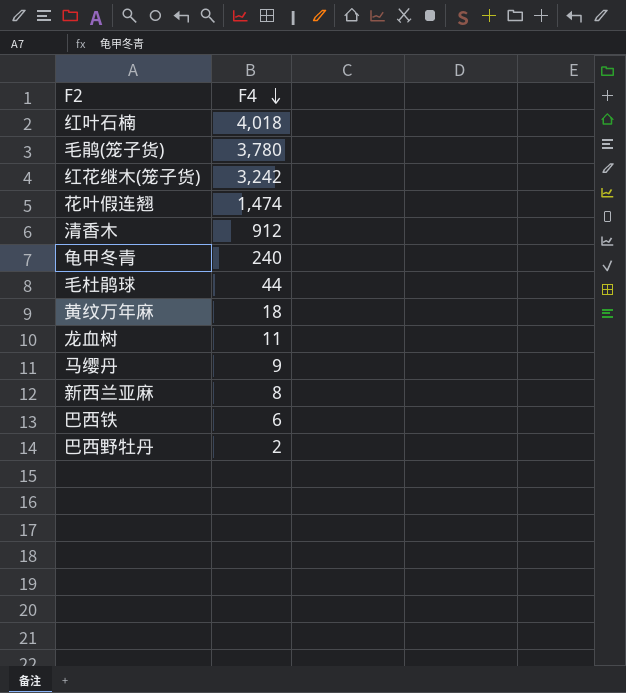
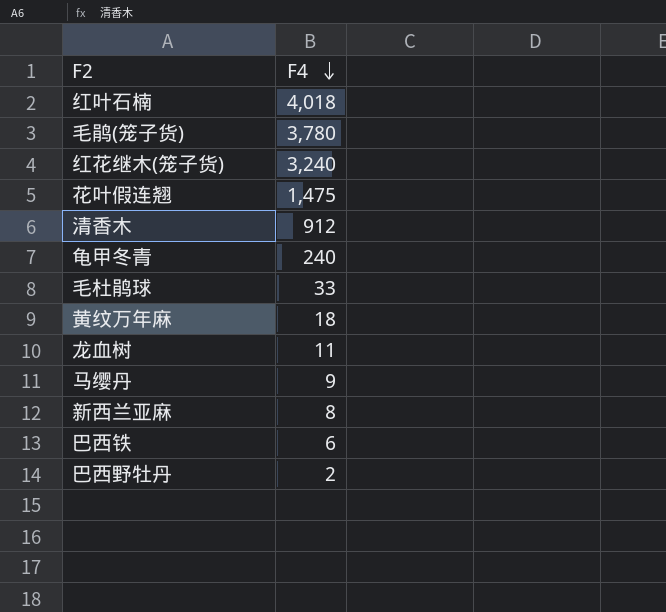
红花继木(笼子货) | F4: 3,242 -> 3,240
花叶假连翘 | F4: 1,474 -> 1,475
毛杜鹃球 | F4: 44 -> 33

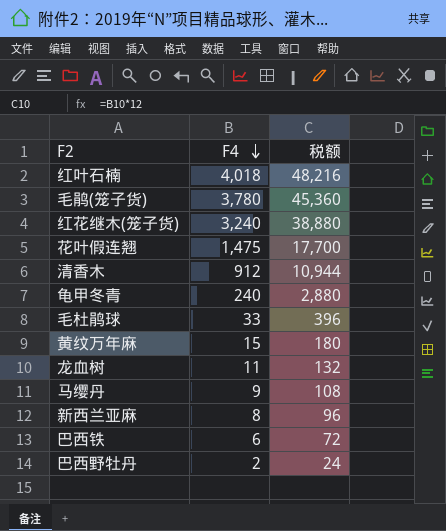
column 税额 | formula: none -> [F4] * 12
黄纹万年麻 | F4: 18 -> 15

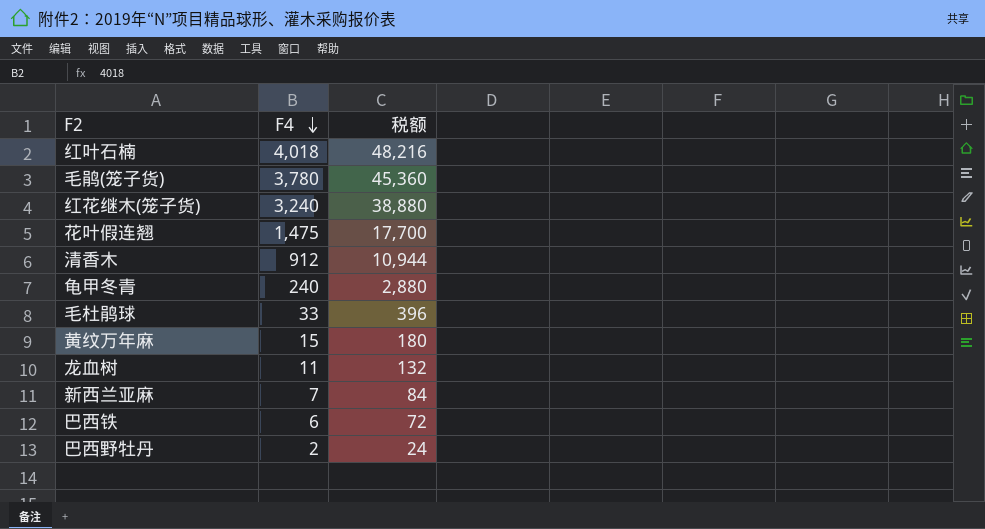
row 马缨丹: 9 | 108 -> none
新西兰亚麻 | F4: 8 -> 7
新西兰亚麻 | 税额: 96 -> 84

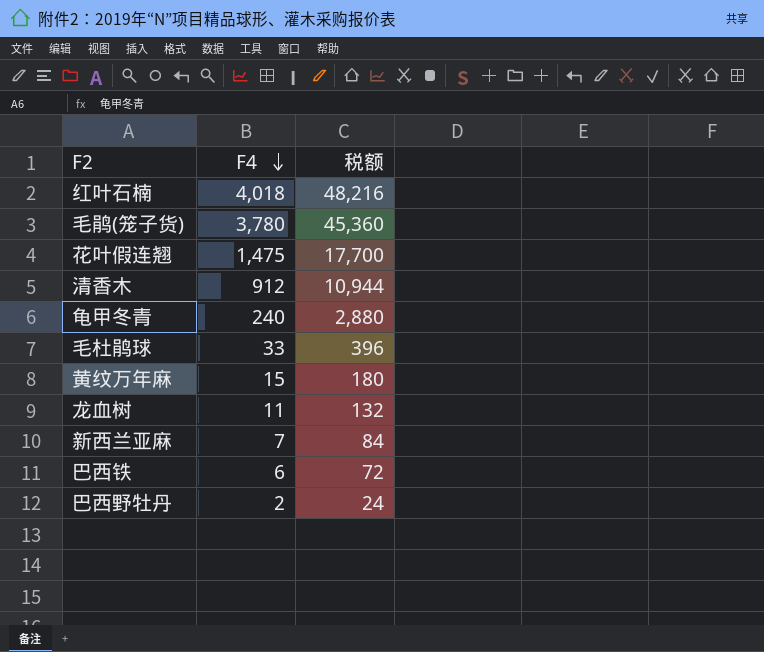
row 红花继木(笼子货): 3,240 | 38,880 -> none

